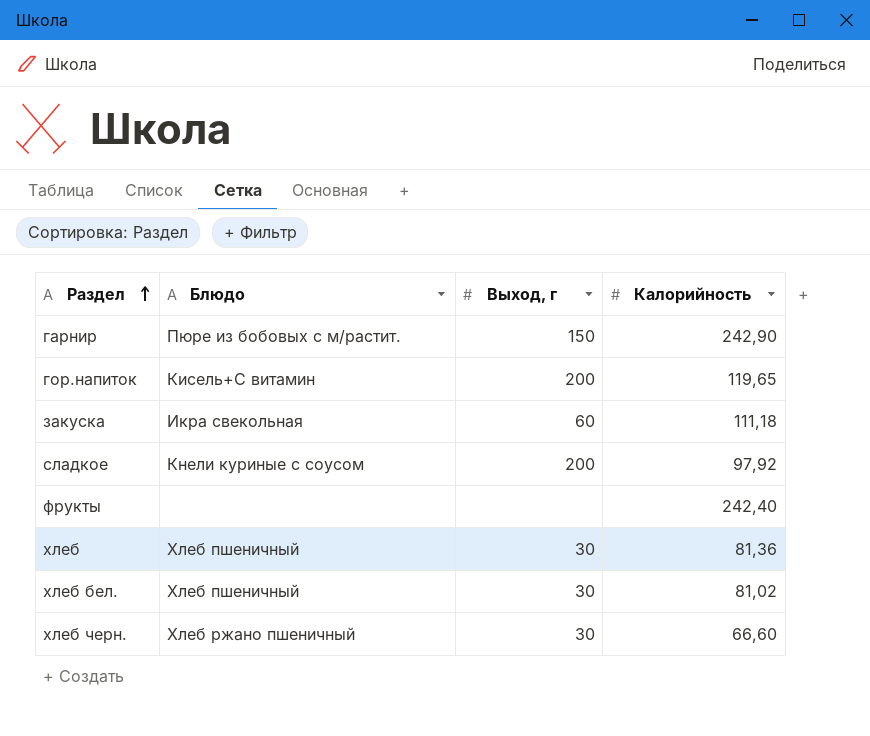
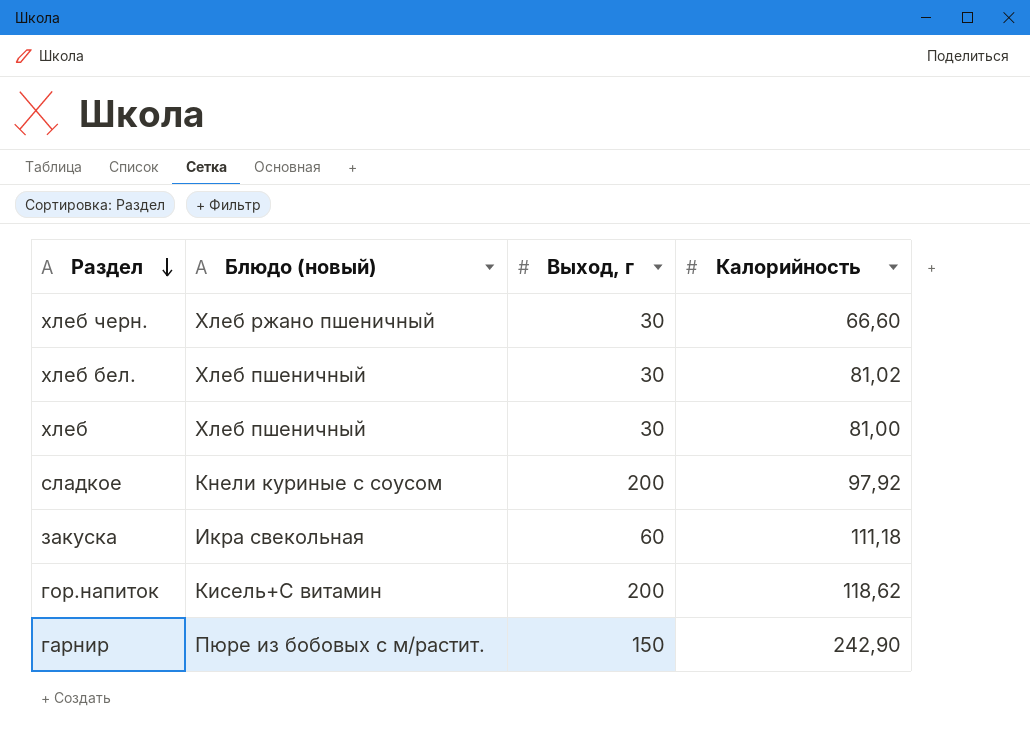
row order: Раздел ascending -> Раздел descending
column name: Блюдо -> Блюдо (новый)
row фрукты: none | none | 242,40 -> none
хлеб | Калорийность: 81,36 -> 81,00
гор.напиток | Калорийность: 119,65 -> 118,62

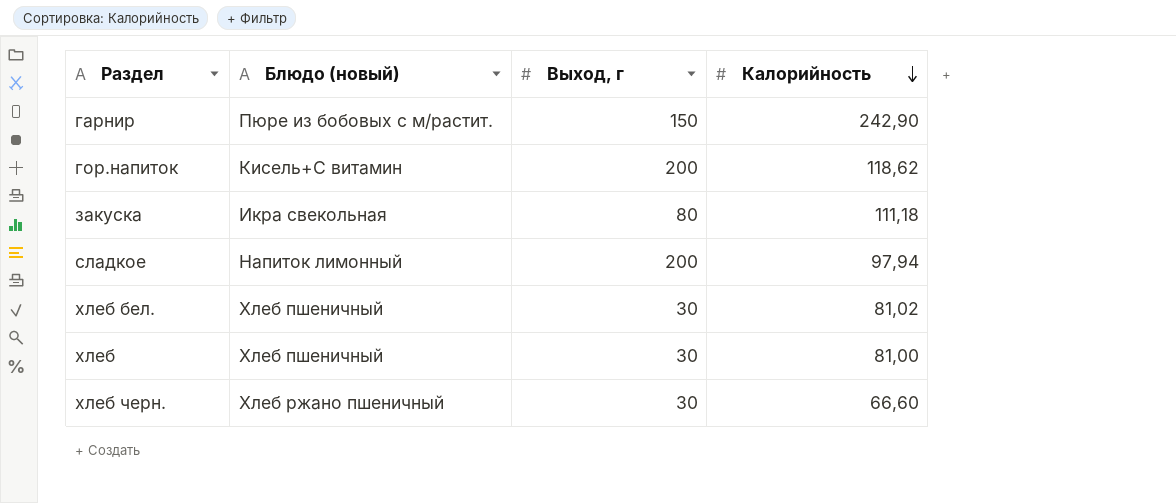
row order: Раздел descending -> Калорийность descending
закуска | Выход, г: 60 -> 80
сладкое | Блюдо (новый): Кнели куриные с соусом -> Напиток лимонный
сладкое | Калорийность: 97,92 -> 97,94

